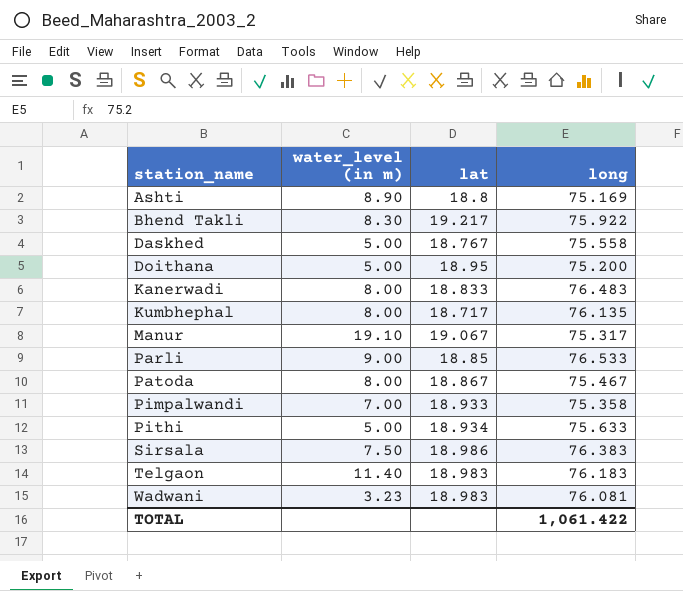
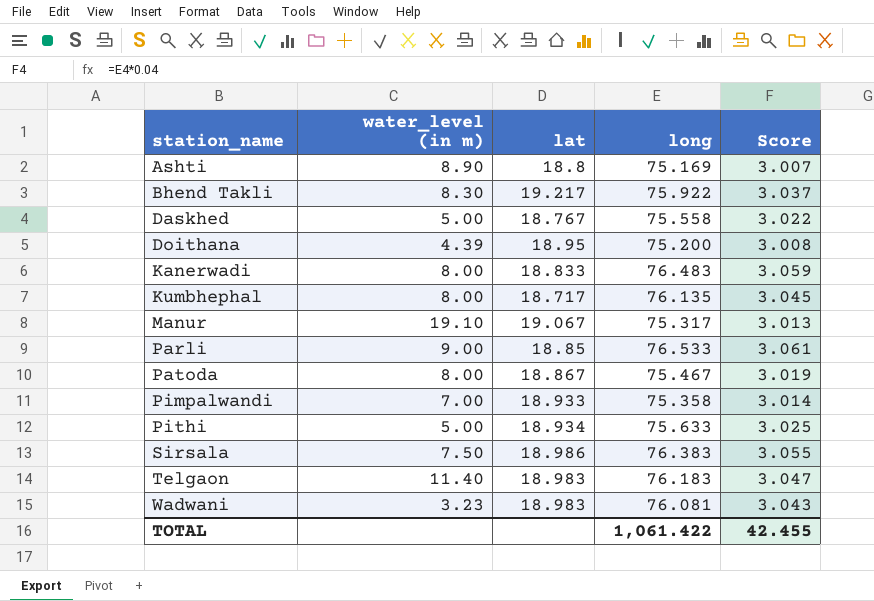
column Score | formula: none -> [long] * 0.04
Doithana | water_level (in m): 5.00 -> 4.39

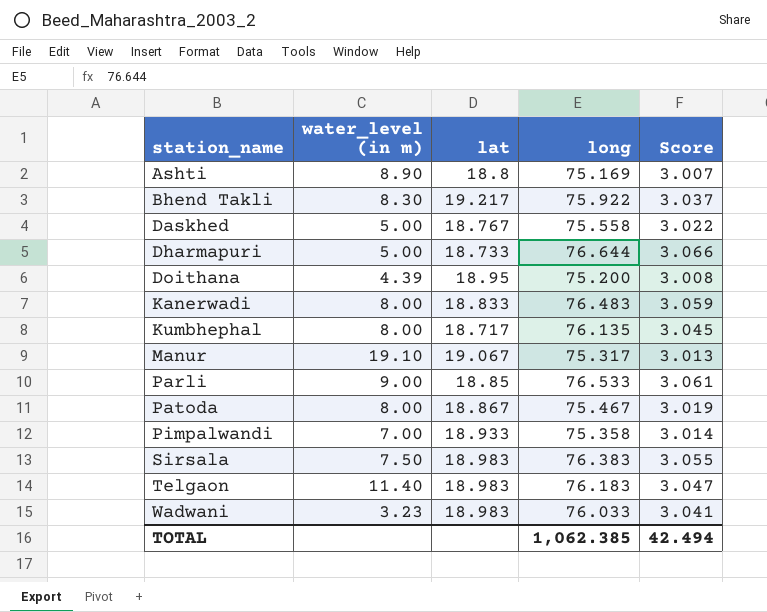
row Pithi: 5.00 | 18.934 | 75.633 | 3.025 -> none
row Dharmapuri: none -> 5.00 | 18.733 | 76.644 | 3.066
Sirsala | lat: 18.986 -> 18.983
Wadwani | long: 76.081 -> 76.033
Wadwani | Score: 3.043 -> 3.041
TOTAL | long: 1,061.422 -> 1,062.385
TOTAL | Score: 42.455 -> 42.494

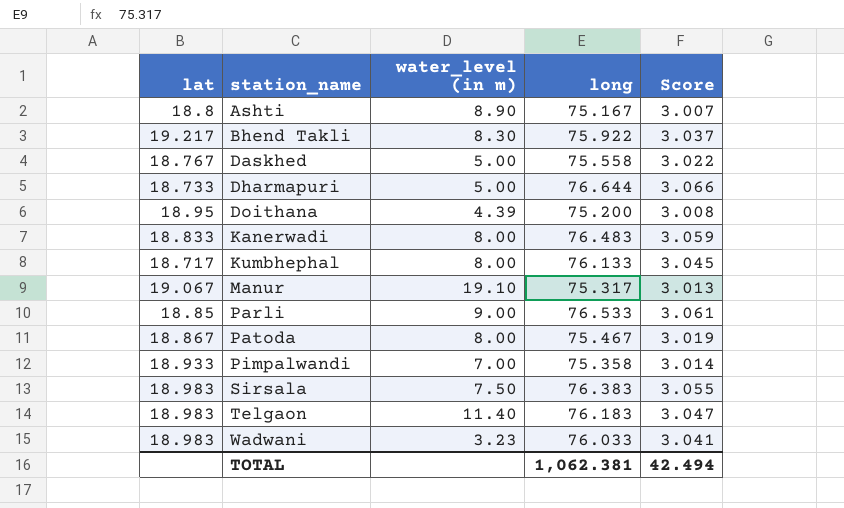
column lat | position: 3 -> 1
Ashti | long: 75.169 -> 75.167
Kumbhephal | long: 76.135 -> 76.133
TOTAL | long: 1,062.385 -> 1,062.381

